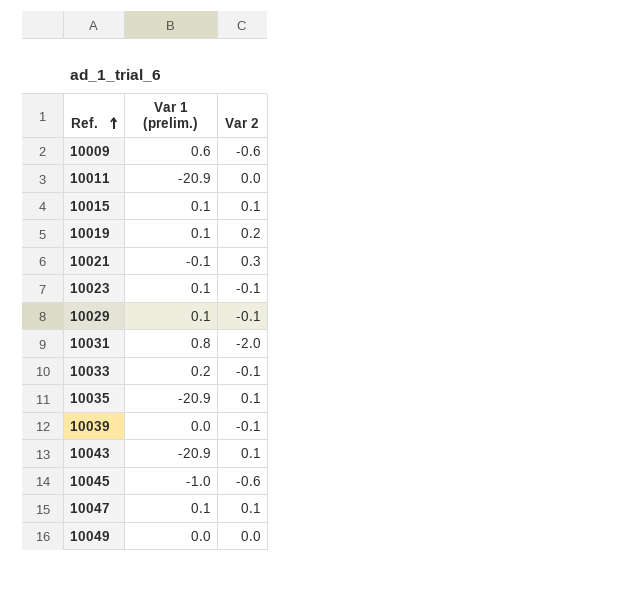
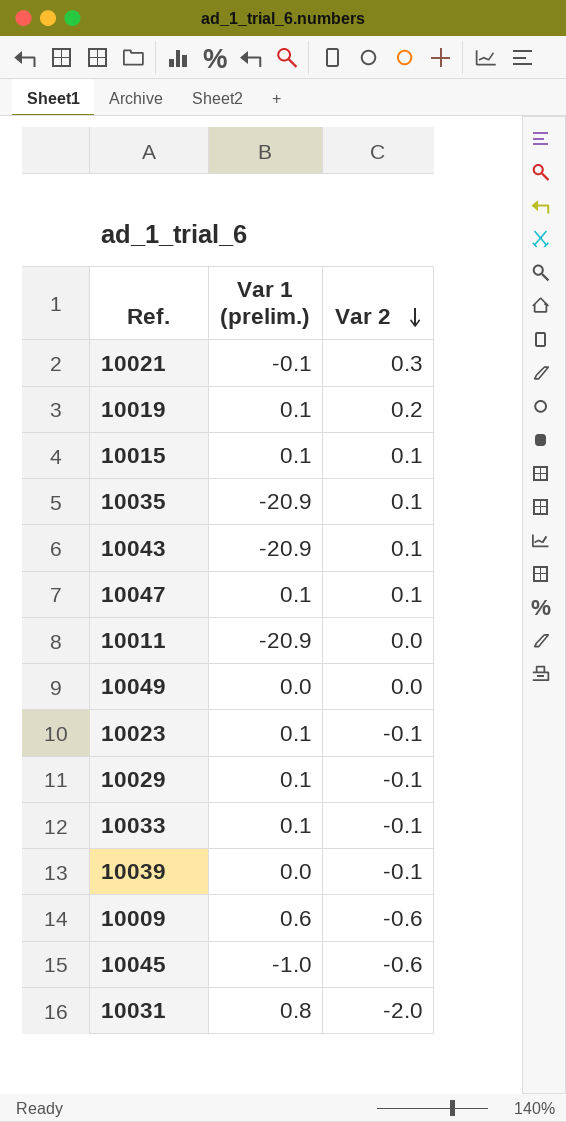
row order: Ref. ascending -> Var 2 descending
10033 | Var 1 (prelim.): 0.2 -> 0.1

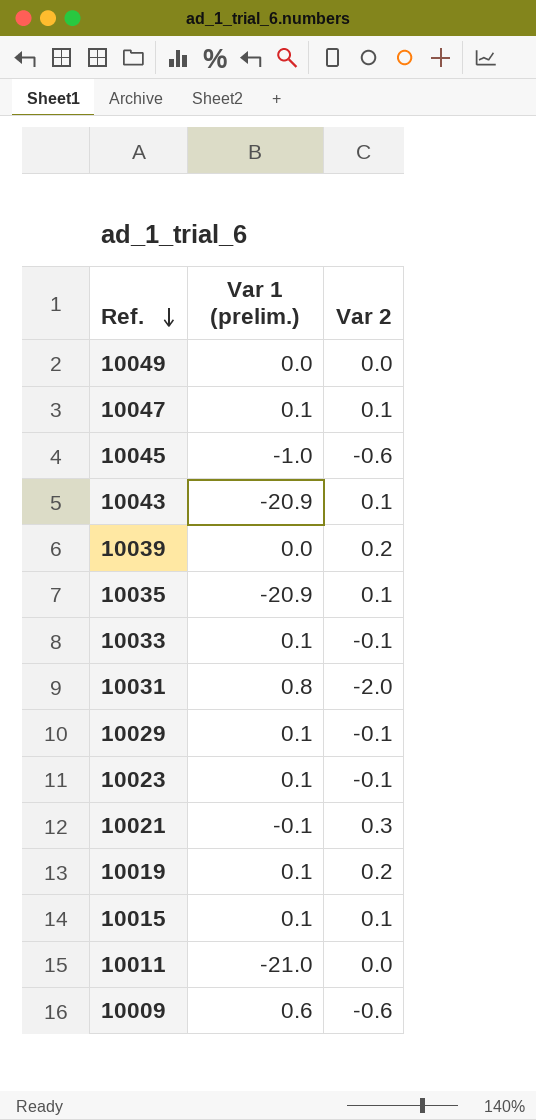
row order: Var 2 descending -> Ref. descending
10039 | Var 2: -0.1 -> 0.2
10011 | Var 1 (prelim.): -20.9 -> -21.0

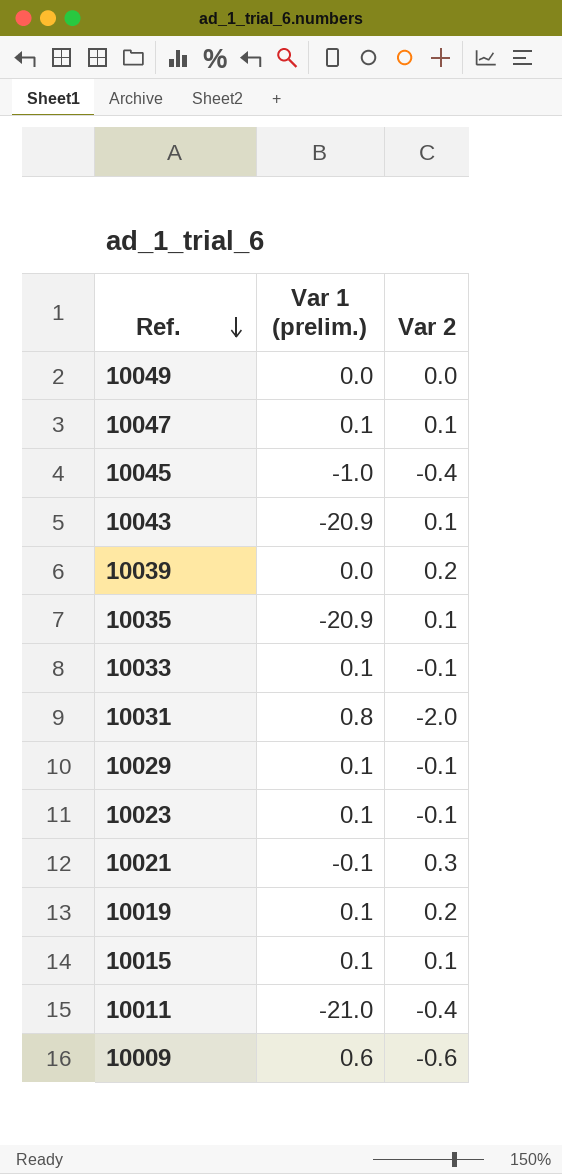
10045 | Var 2: -0.6 -> -0.4
10011 | Var 2: 0.0 -> -0.4

